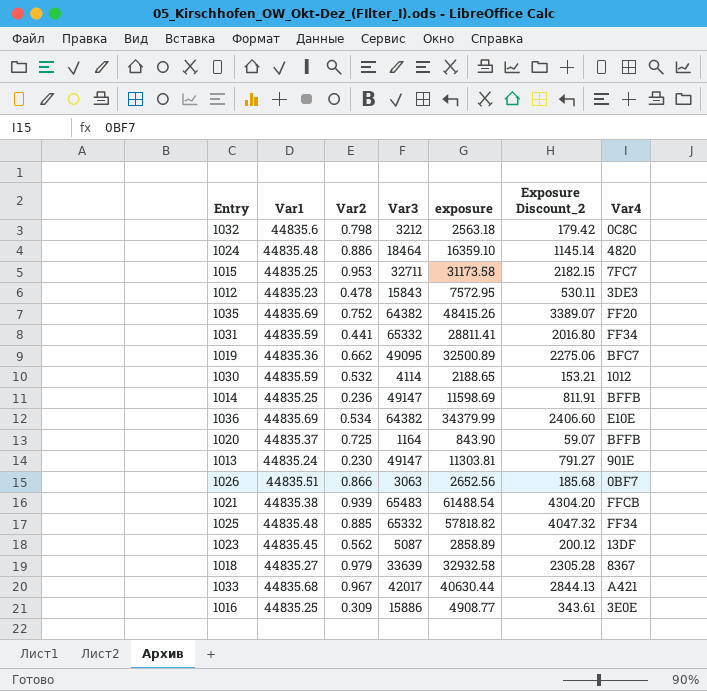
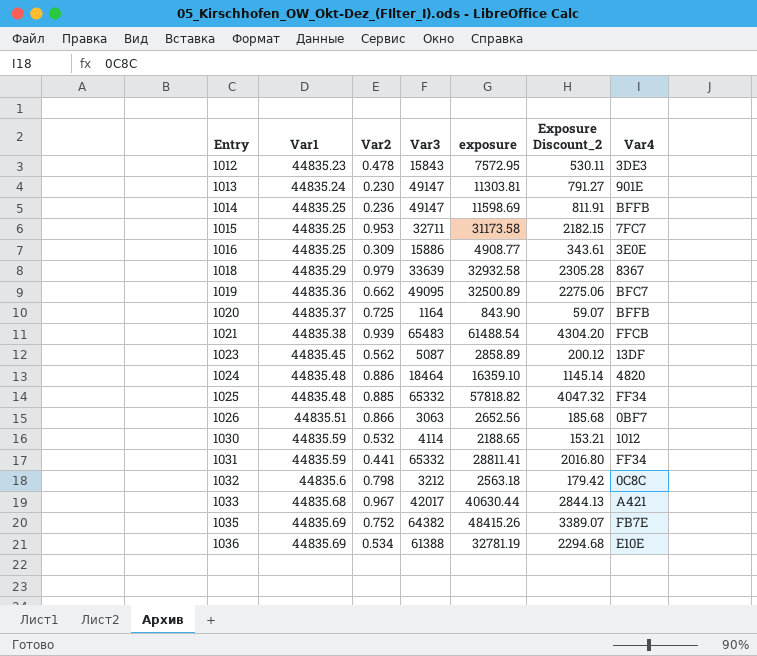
row order: none -> Entry ascending
1018 | Var1: 44835.27 -> 44835.29
1035 | Var4: FF20 -> FB7E
1036 | Var3: 64382 -> 61388
1036 | exposure: 34379.99 -> 32781.19
1036 | Exposure Discount_2: 2406.60 -> 2294.68

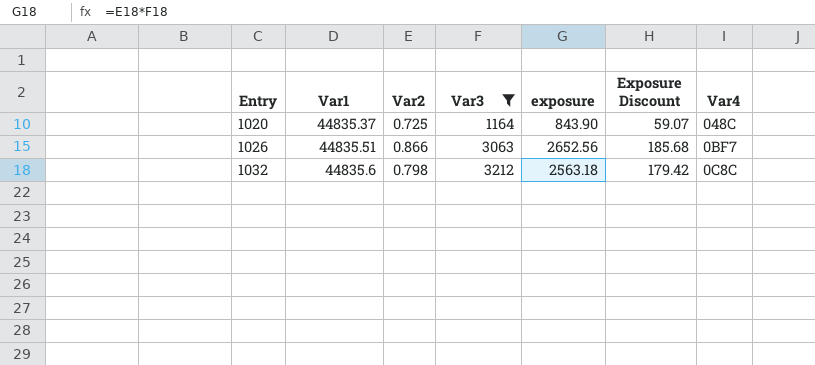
filter: none -> Var3 <= 3212
column name: Exposure Discount_2 -> Exposure Discount
1020 | Var4: BFFB -> 048C

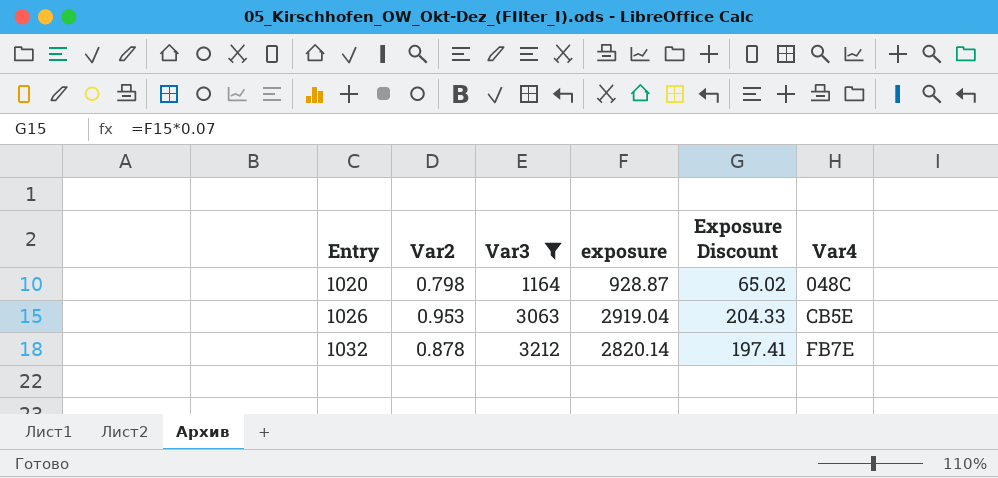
column Var1 | position: 2 -> none
1020 | Var2: 0.725 -> 0.798
1020 | exposure: 843.90 -> 928.87
1020 | Exposure Discount: 59.07 -> 65.02
1026 | Var2: 0.866 -> 0.953
1026 | exposure: 2652.56 -> 2919.04
1026 | Exposure Discount: 185.68 -> 204.33
1026 | Var4: 0BF7 -> CB5E
1032 | Var2: 0.798 -> 0.878
1032 | exposure: 2563.18 -> 2820.14
1032 | Exposure Discount: 179.42 -> 197.41
1032 | Var4: 0C8C -> FB7E

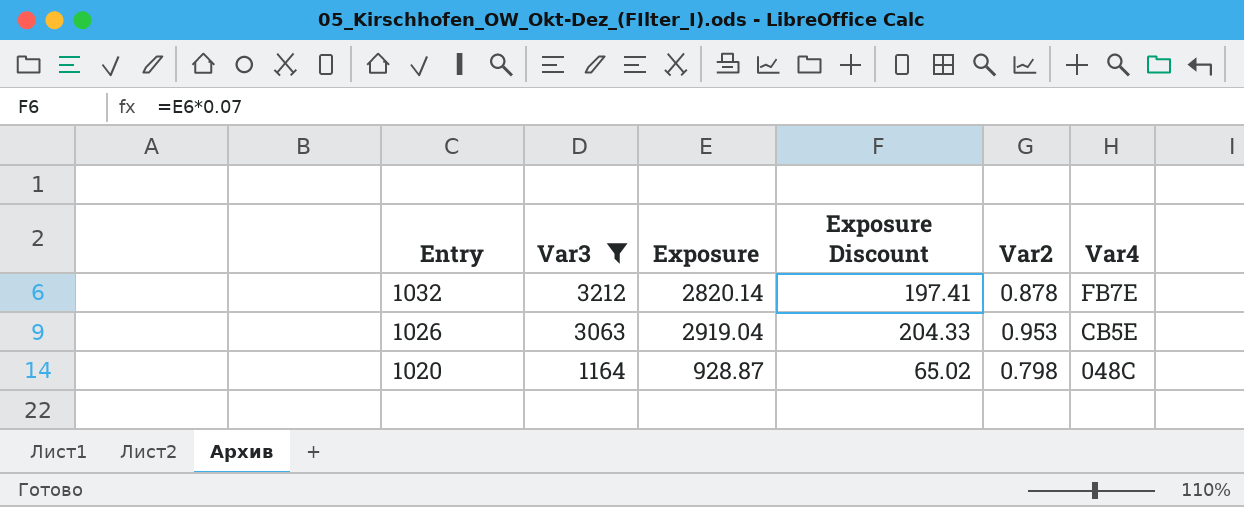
row order: Entry ascending -> Entry descending
column name: exposure -> Exposure
column Var2 | position: 2 -> 5

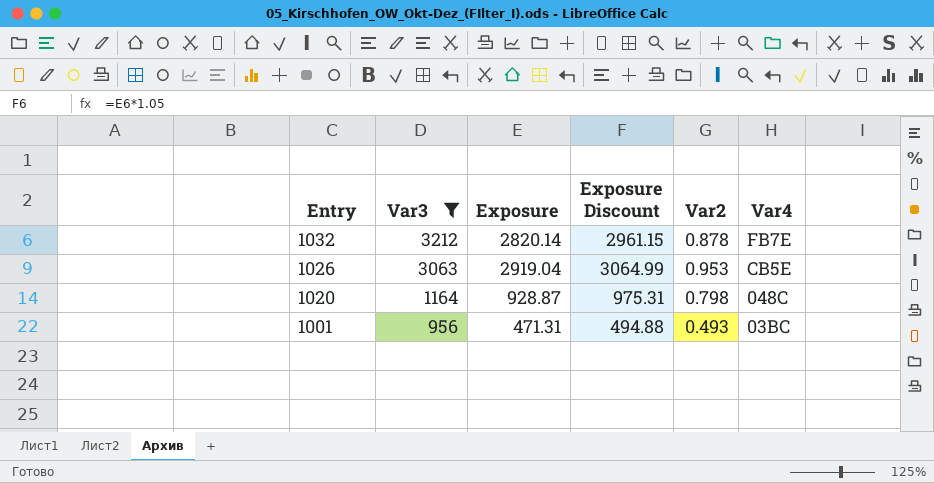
column Exposure Discount | formula: [Exposure] * 0.07 -> [Exposure] * 1.05
row 1001: none -> 956 | 471.31 | 494.88 | 0.493 | 03BC

